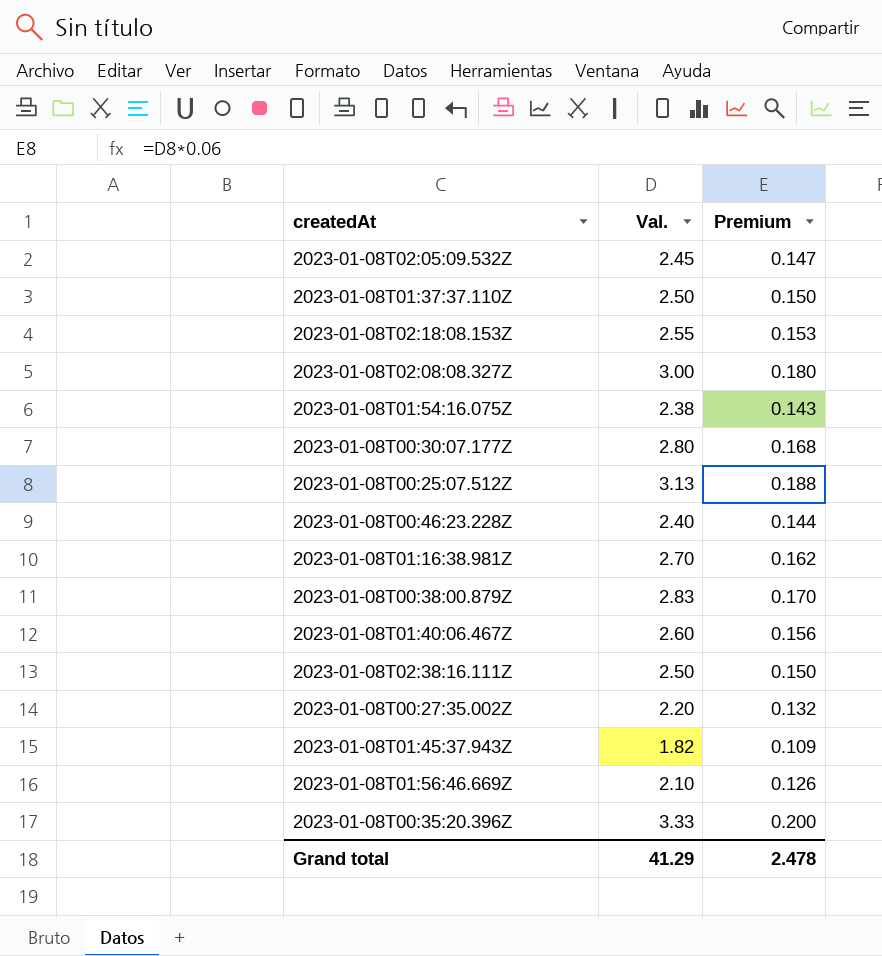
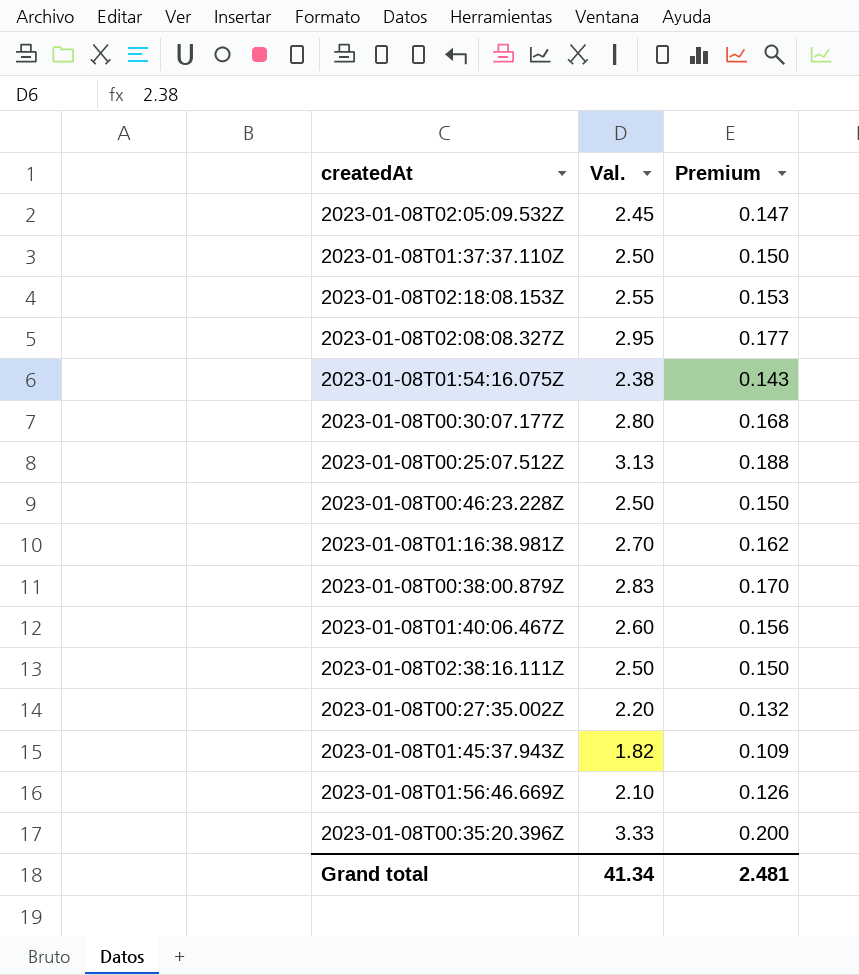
2023-01-08T02:08:08.327Z | Val.: 3.00 -> 2.95
2023-01-08T02:08:08.327Z | Premium: 0.180 -> 0.177
2023-01-08T00:46:23.228Z | Val.: 2.40 -> 2.50
2023-01-08T00:46:23.228Z | Premium: 0.144 -> 0.150
Grand total | Val.: 41.29 -> 41.34
Grand total | Premium: 2.478 -> 2.481

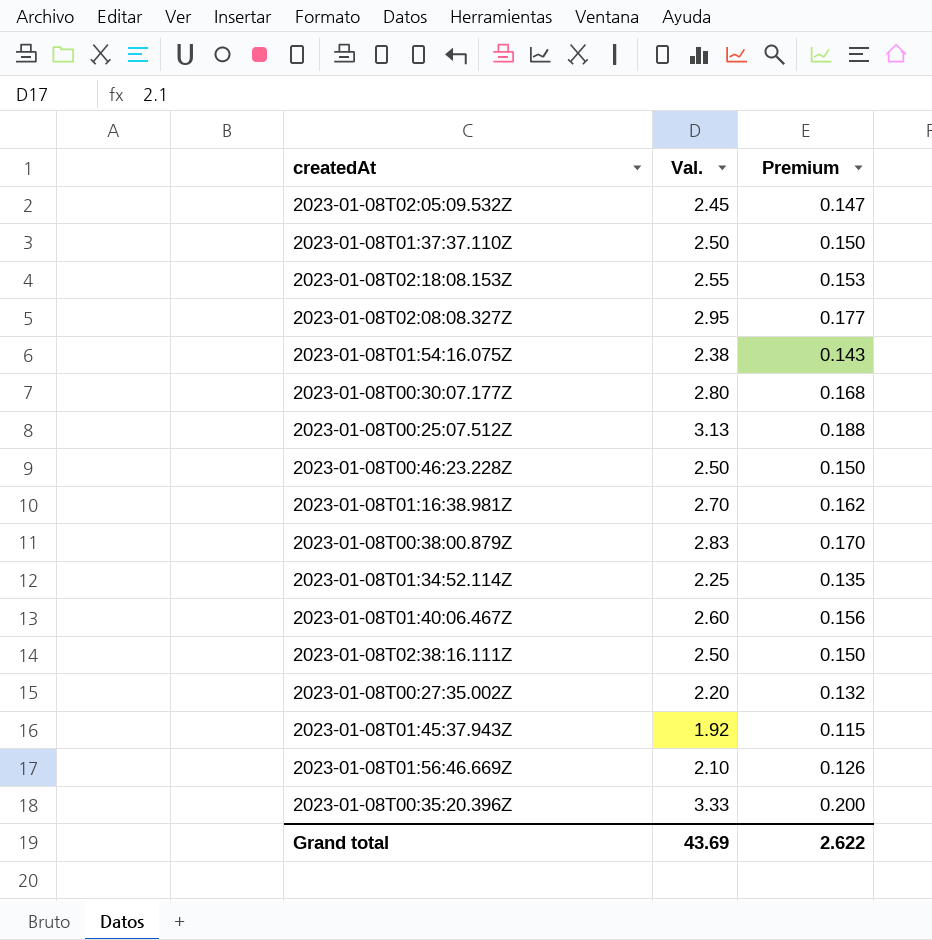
row 2023-01-08T01:34:52.114Z: none -> 2.25 | 0.135
2023-01-08T01:45:37.943Z | Val.: 1.82 -> 1.92
2023-01-08T01:45:37.943Z | Premium: 0.109 -> 0.115
Grand total | Val.: 41.34 -> 43.69
Grand total | Premium: 2.481 -> 2.622

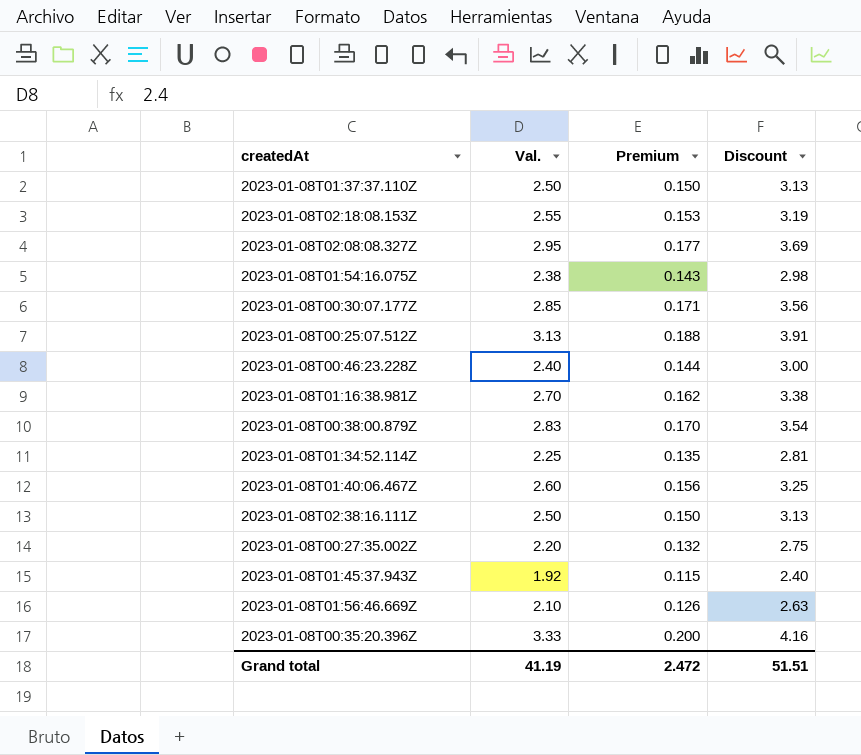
column Discount | formula: none -> [Val.] * 1.25
row 2023-01-08T02:05:09.532Z: 2.45 | 0.147 -> none
2023-01-08T00:30:07.177Z | Val.: 2.80 -> 2.85
2023-01-08T00:30:07.177Z | Premium: 0.168 -> 0.171
2023-01-08T00:46:23.228Z | Val.: 2.50 -> 2.40
2023-01-08T00:46:23.228Z | Premium: 0.150 -> 0.144
Grand total | Val.: 43.69 -> 41.19
Grand total | Premium: 2.622 -> 2.472

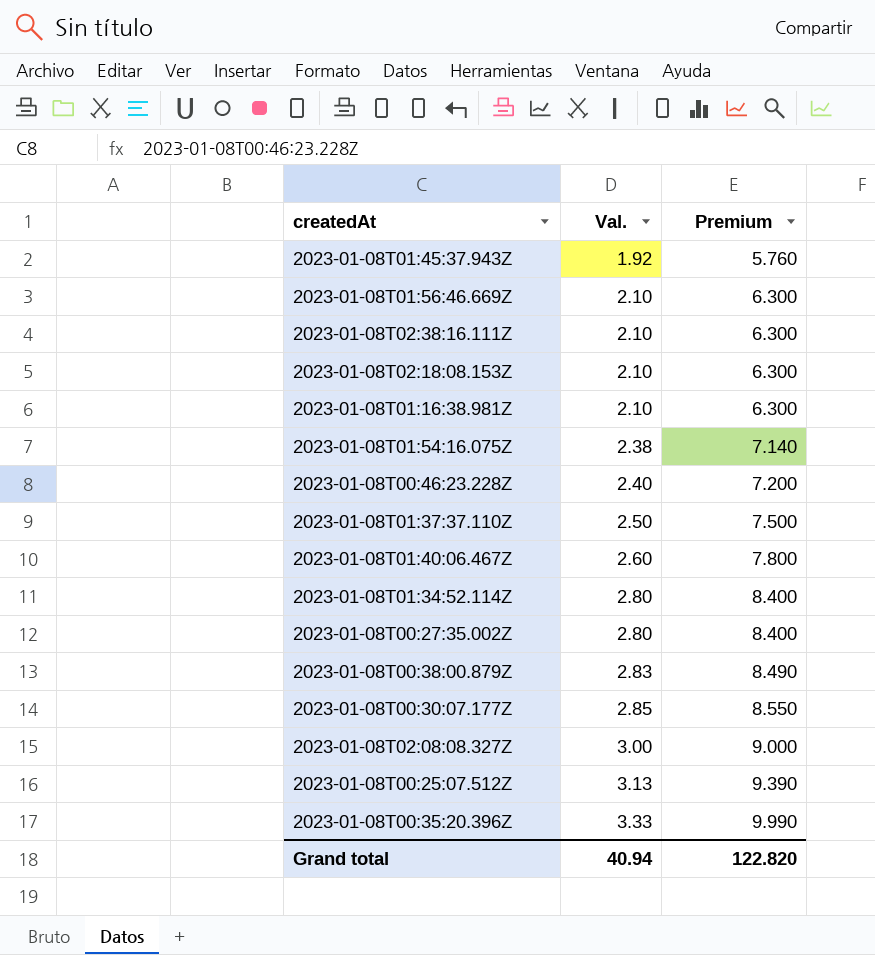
row order: none -> Val. ascending
column Discount | formula: [Val.] * 1.25 -> none
column Premium | formula: [Val.] * 0.06 -> [Val.] * 3
2023-01-08T02:38:16.111Z | Val.: 2.50 -> 2.10
2023-01-08T02:18:08.153Z | Val.: 2.55 -> 2.10
2023-01-08T01:16:38.981Z | Val.: 2.70 -> 2.10
2023-01-08T01:34:52.114Z | Val.: 2.25 -> 2.80
2023-01-08T00:27:35.002Z | Val.: 2.20 -> 2.80
2023-01-08T02:08:08.327Z | Val.: 2.95 -> 3.00
Grand total | Val.: 41.19 -> 40.94
Grand total | Premium: 2.472 -> 122.820

